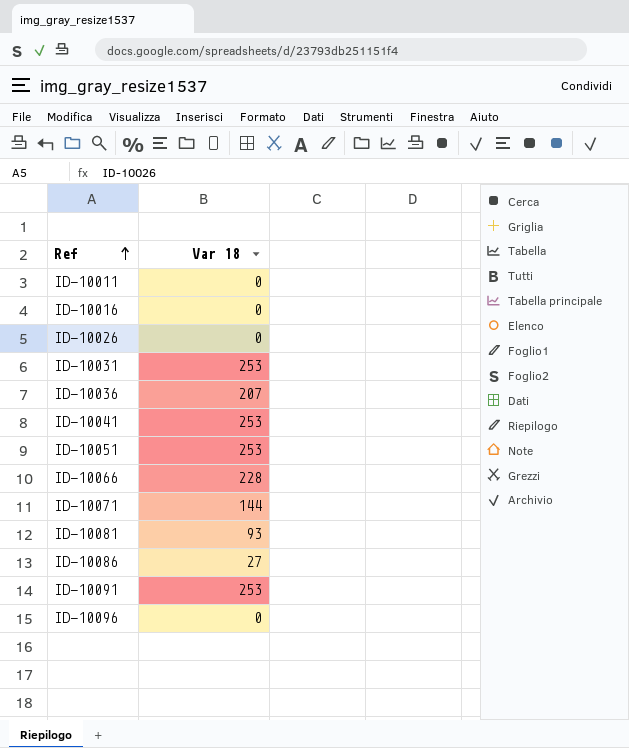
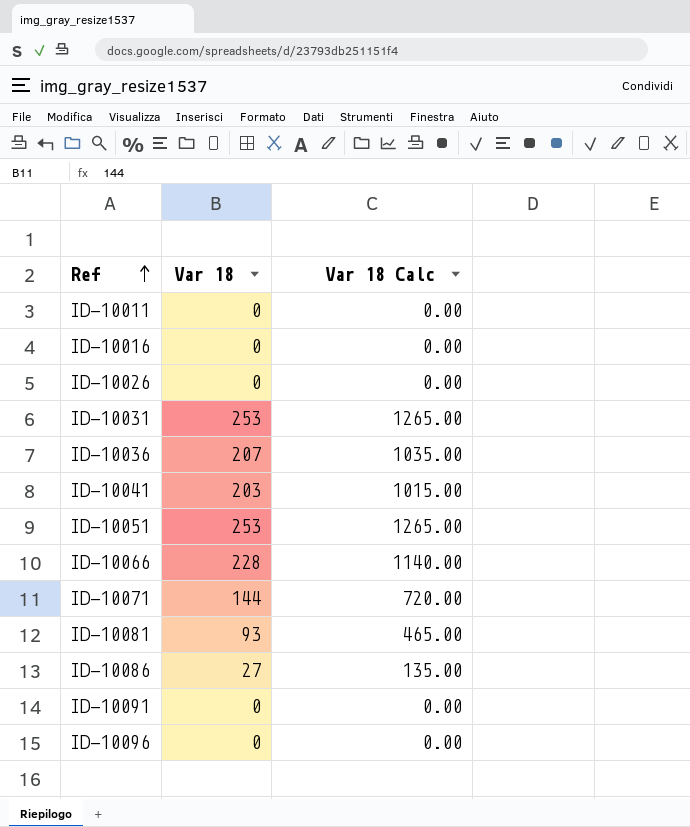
column Var 18 Calc | formula: none -> [Var 18] * 5
ID-10041 | Var 18: 253 -> 203
ID-10091 | Var 18: 253 -> 0

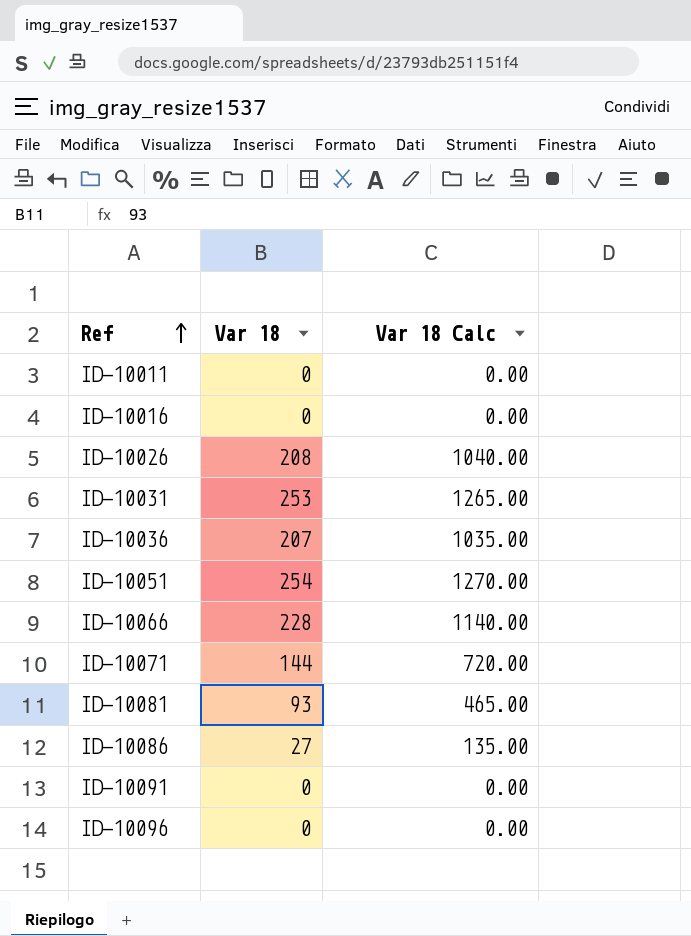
row ID-10041: 203 | 1015.00 -> none
ID-10026 | Var 18: 0 -> 208
ID-10026 | Var 18 Calc: 0.00 -> 1040.00
ID-10051 | Var 18: 253 -> 254
ID-10051 | Var 18 Calc: 1265.00 -> 1270.00

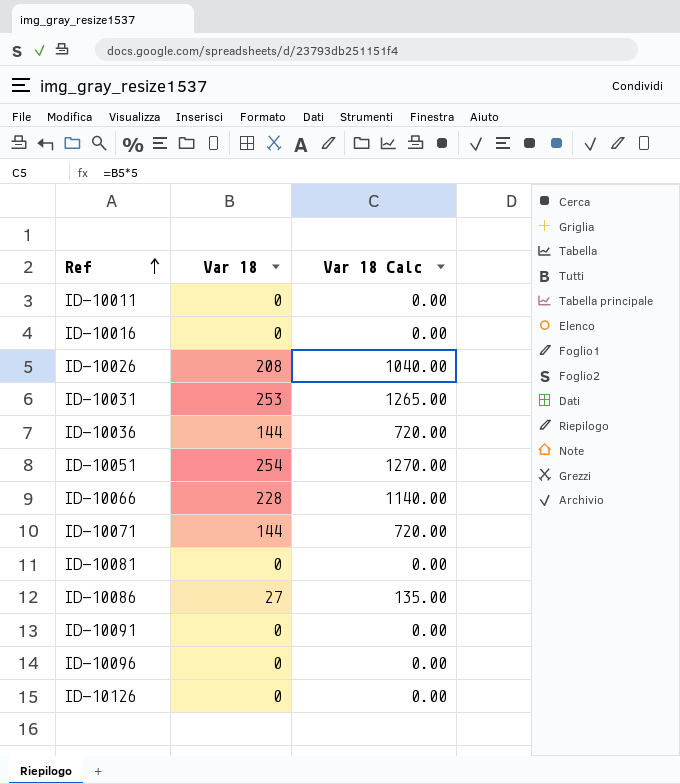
ID-10036 | Var 18: 207 -> 144
ID-10036 | Var 18 Calc: 1035.00 -> 720.00
ID-10081 | Var 18: 93 -> 0
ID-10081 | Var 18 Calc: 465.00 -> 0.00
row ID-10126: none -> 0 | 0.00

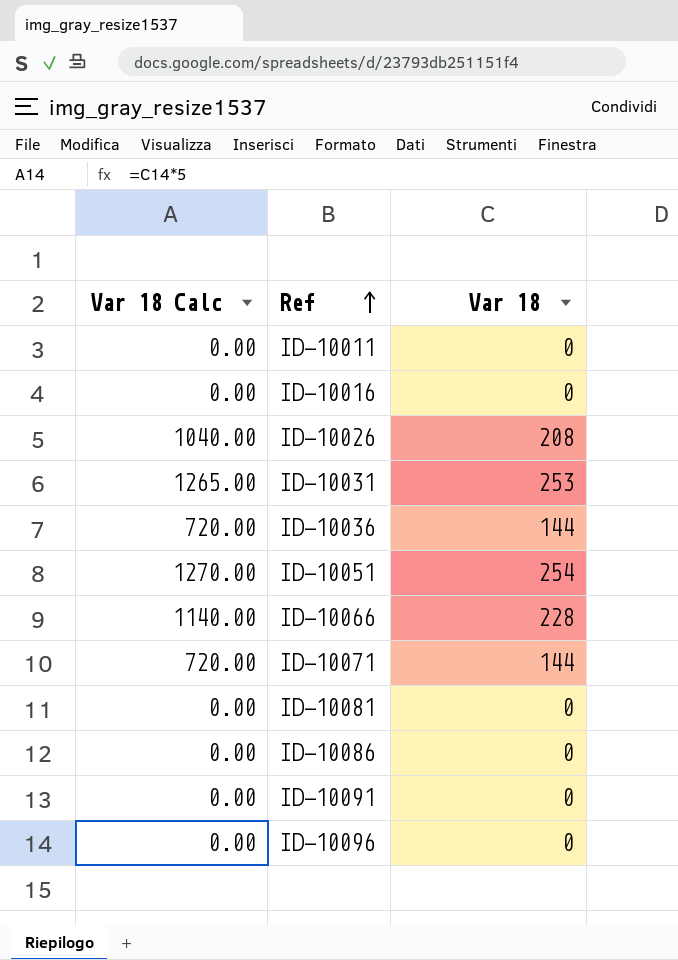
column Var 18 Calc | position: 3 -> 1
row ID-10126: 0 | 0.00 -> none
ID-10086 | Var 18 Calc: 135.00 -> 0.00
ID-10086 | Var 18: 27 -> 0

